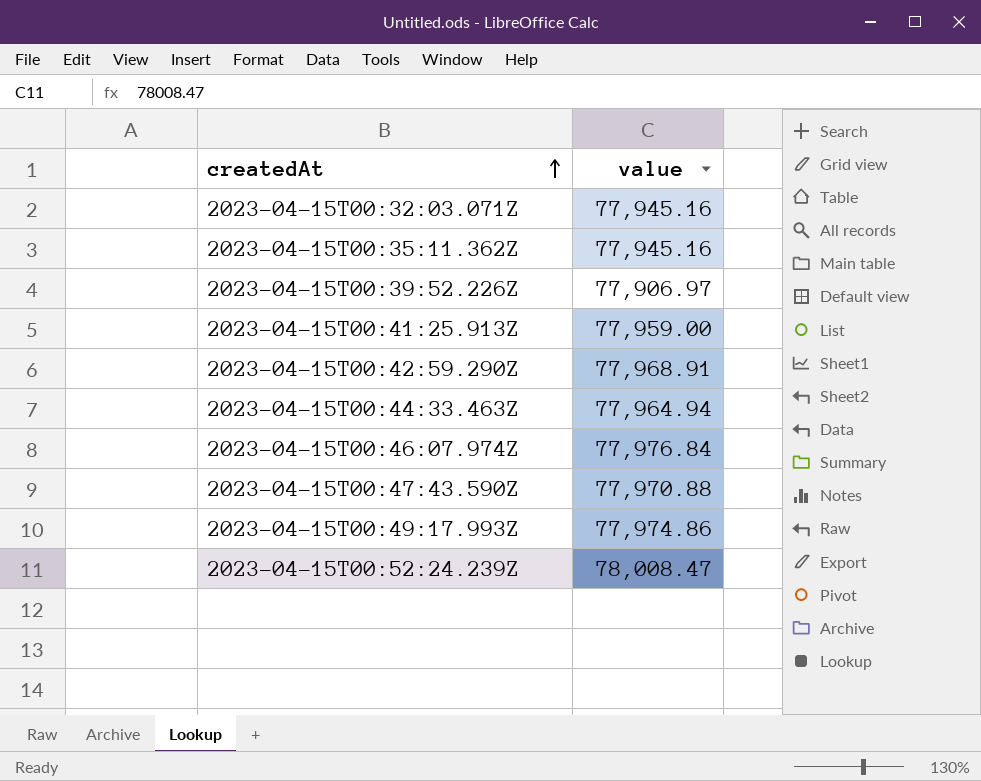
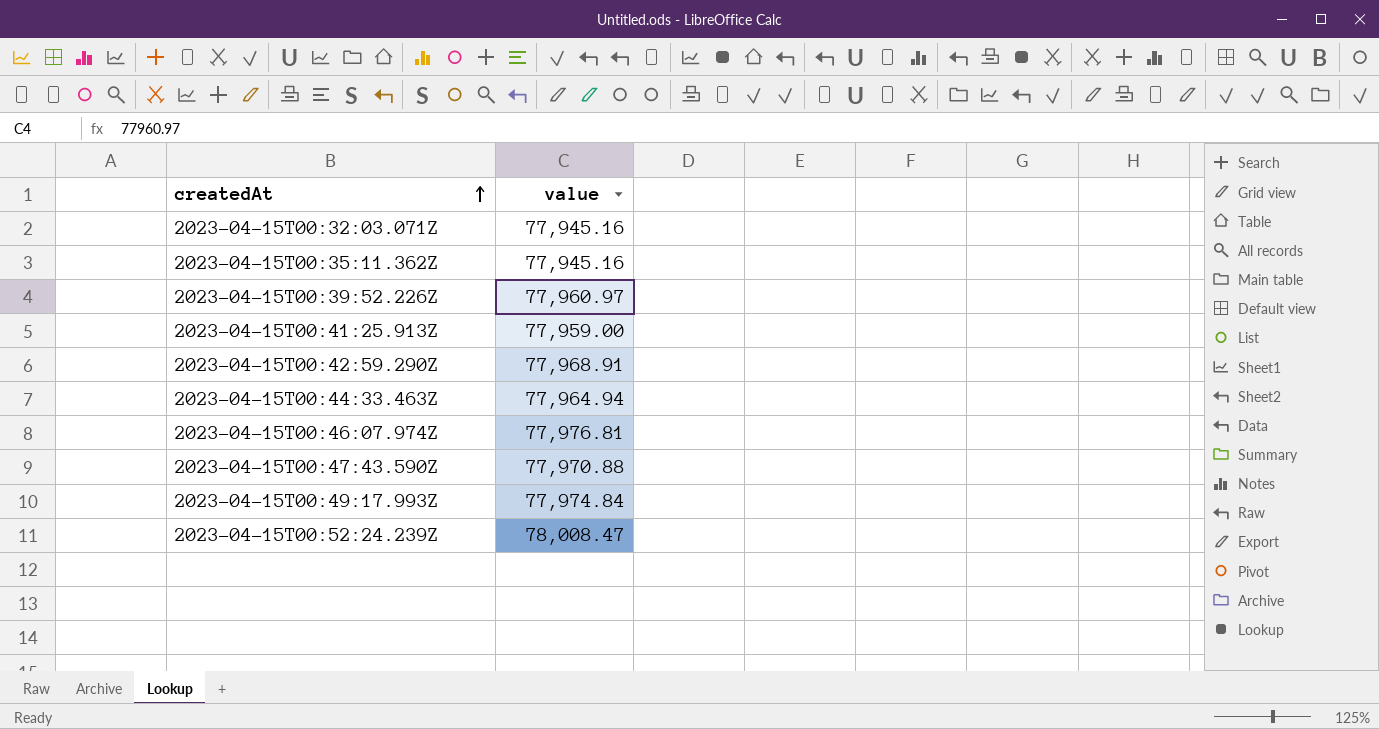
2023-04-15T00:39:52.226Z | value: 77,906.97 -> 77,960.97
2023-04-15T00:46:07.974Z | value: 77,976.84 -> 77,976.81
2023-04-15T00:49:17.993Z | value: 77,974.86 -> 77,974.84

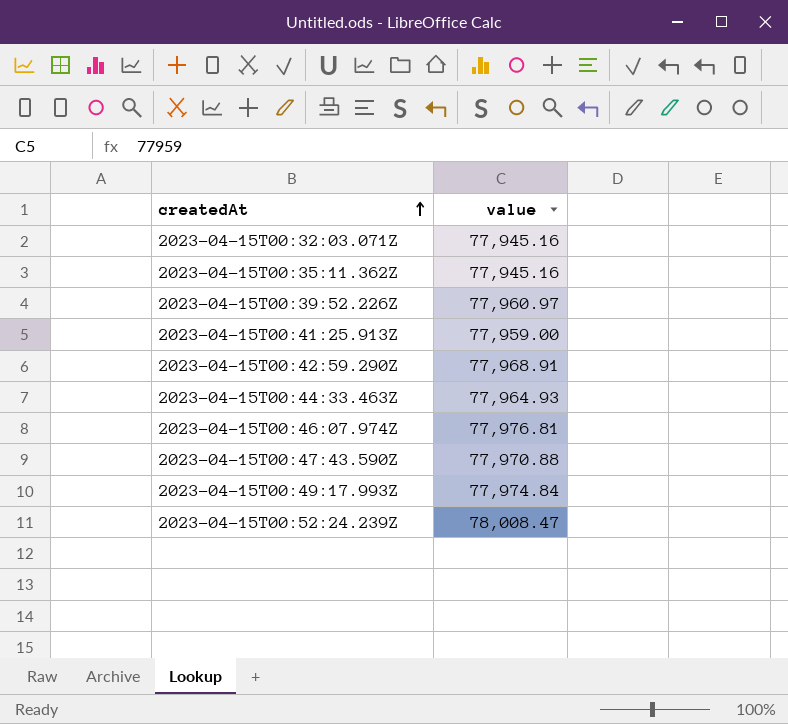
2023-04-15T00:44:33.463Z | value: 77,964.94 -> 77,964.93

